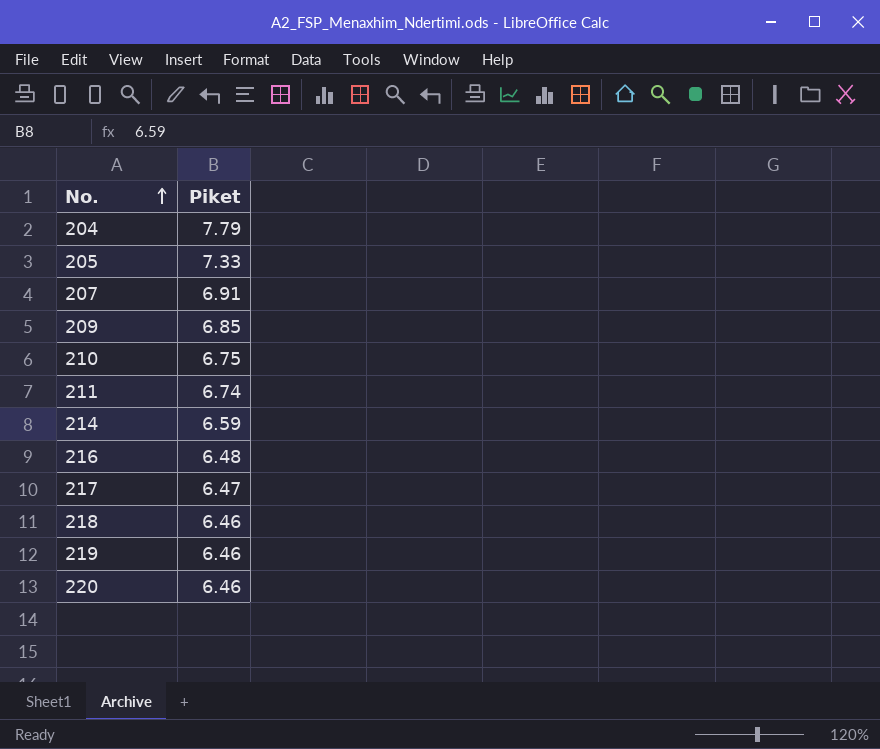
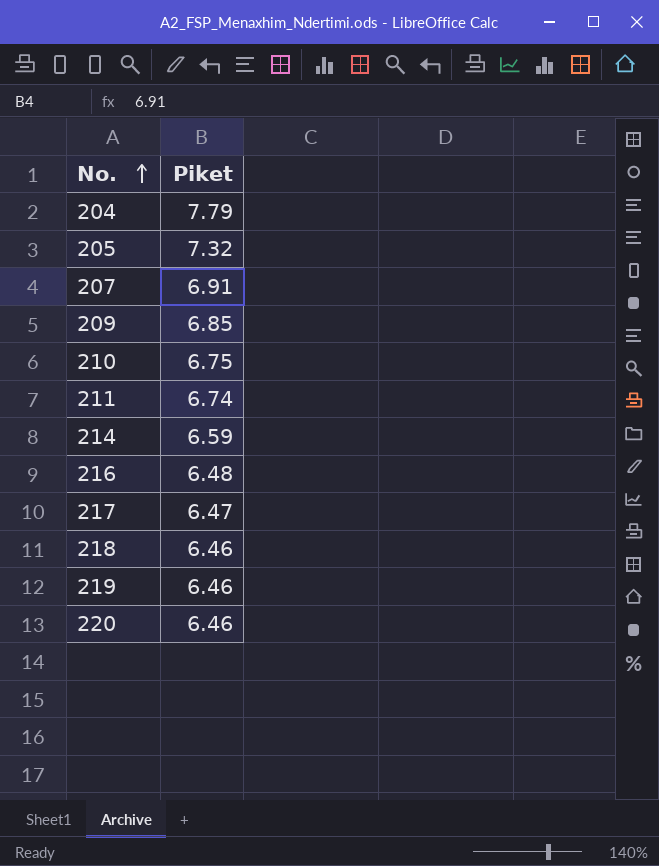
205 | Piket: 7.33 -> 7.32

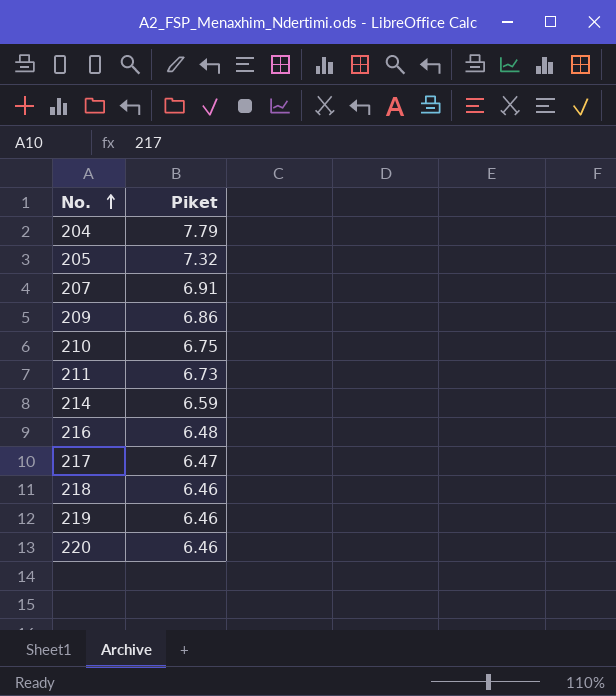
209 | Piket: 6.85 -> 6.86
211 | Piket: 6.74 -> 6.73

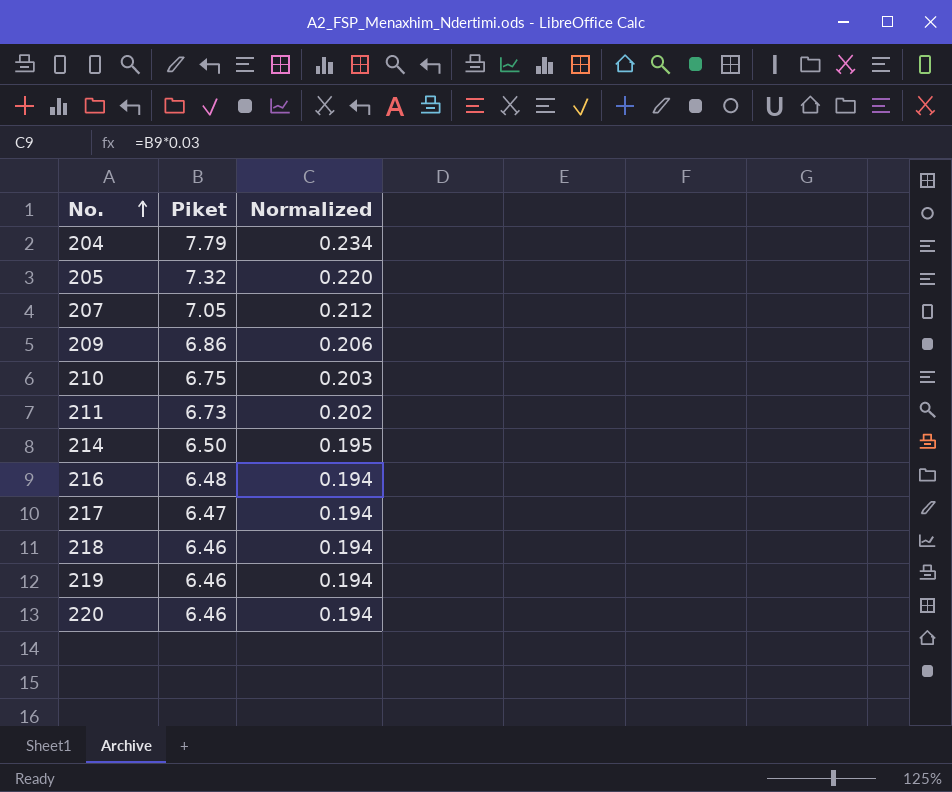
column Normalized | formula: none -> [Piket] * 0.03
207 | Piket: 6.91 -> 7.05
214 | Piket: 6.59 -> 6.50

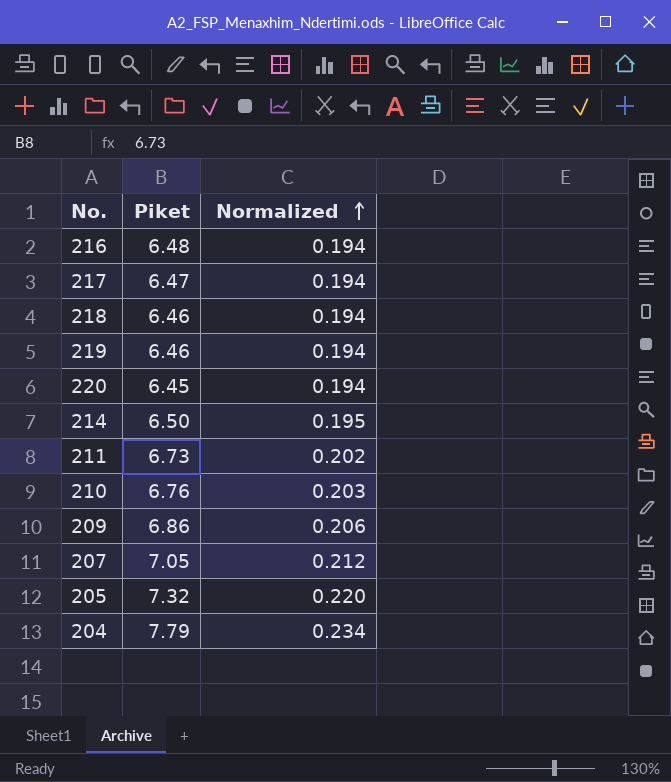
row order: No. ascending -> Normalized ascending
220 | Piket: 6.46 -> 6.45
210 | Piket: 6.75 -> 6.76

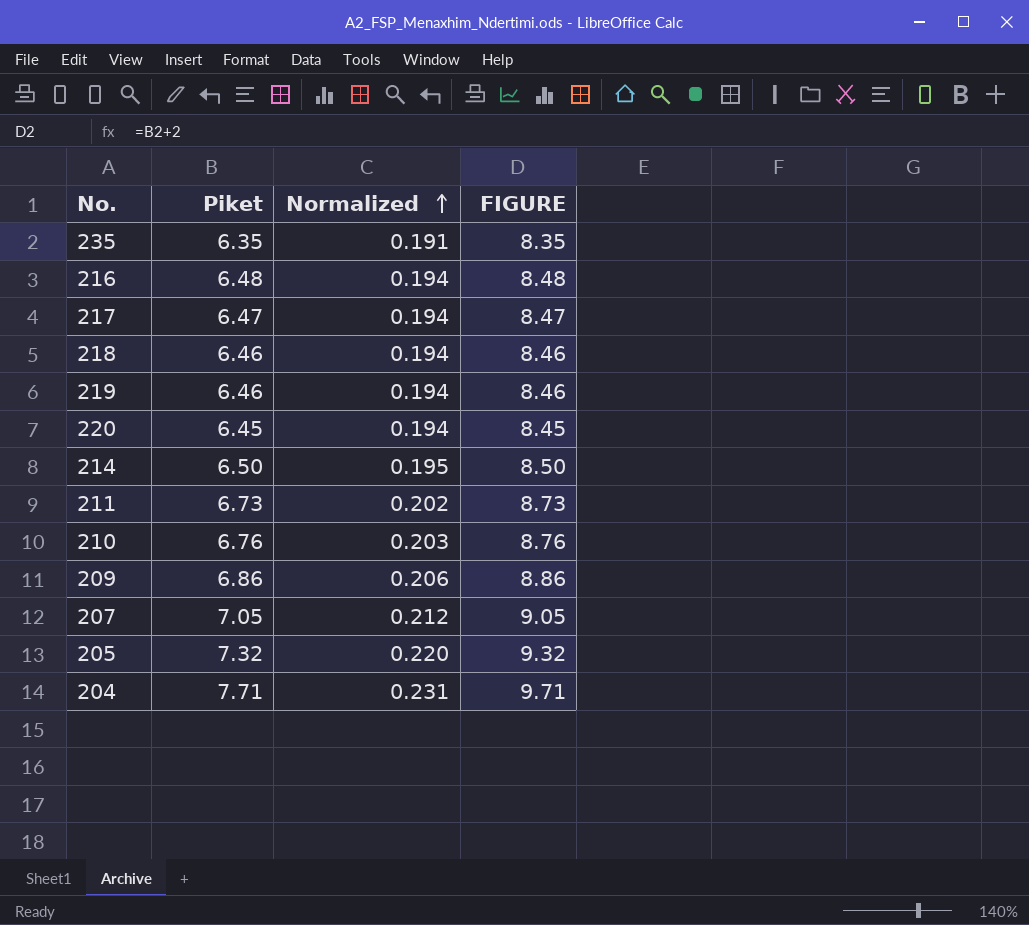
column FIGURE | formula: none -> [Piket] + 2
row 235: none -> 6.35 | 0.191 | 8.35
204 | Piket: 7.79 -> 7.71
204 | Normalized: 0.234 -> 0.231

